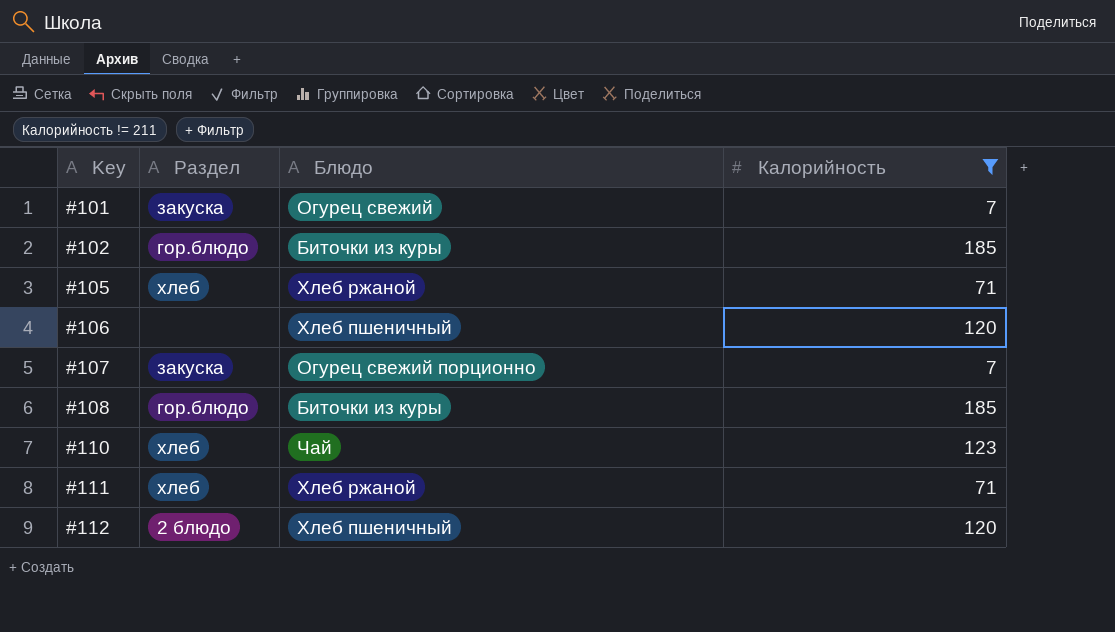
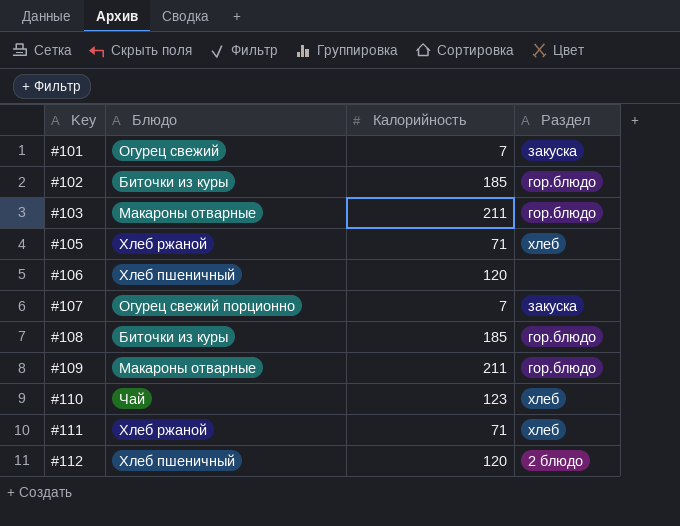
filter: Калорийность != 211 -> none
column Раздел | position: 2 -> 4

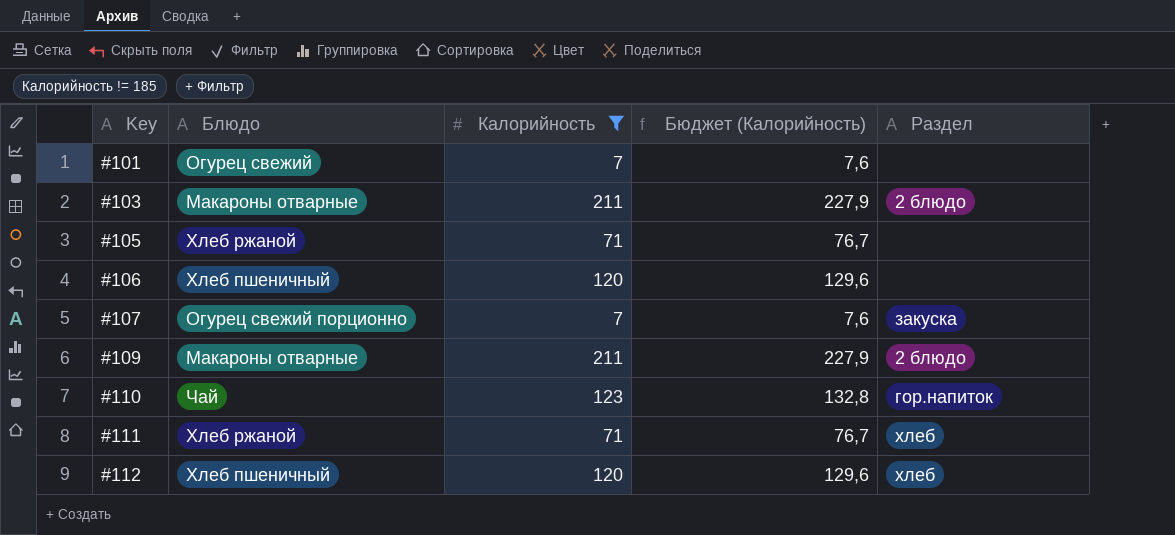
filter: none -> Калорийность != 185
column Бюджет (Калорийность) | formula: none -> [Калорийность] * 1,08
#101 | Раздел: закуска -> none
#103 | Раздел: гор.блюдо -> 2 блюдо
#105 | Раздел: хлеб -> none
#109 | Раздел: гор.блюдо -> 2 блюдо
#110 | Раздел: хлеб -> гор.напиток
#112 | Раздел: 2 блюдо -> хлеб

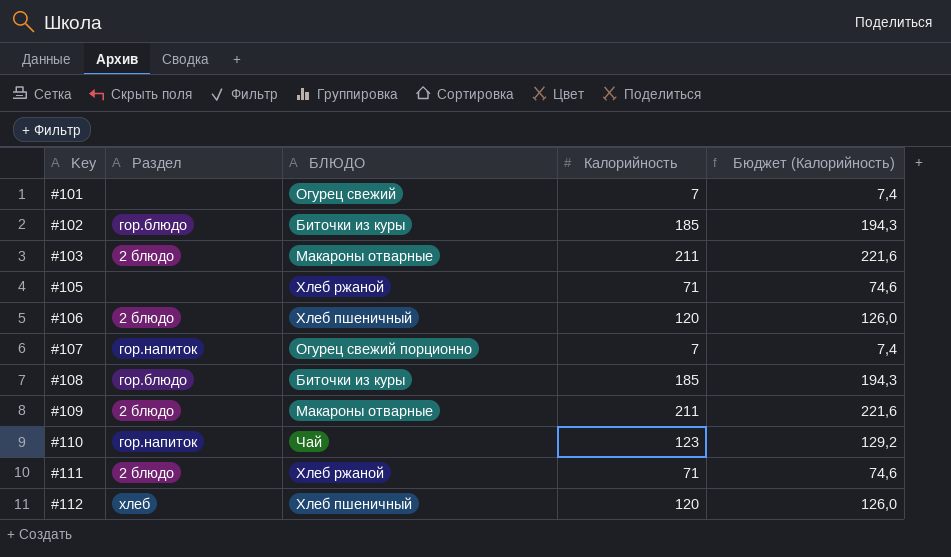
filter: Калорийность != 185 -> none
column Раздел | position: 5 -> 2
column name: Блюдо -> БЛЮДО
column Бюджет (Калорийность) | formula: [Калорийность] * 1,08 -> [Калорийность] * 1,05
#106 | Раздел: none -> 2 блюдо
#107 | Раздел: закуска -> гор.напиток
#111 | Раздел: хлеб -> 2 блюдо

